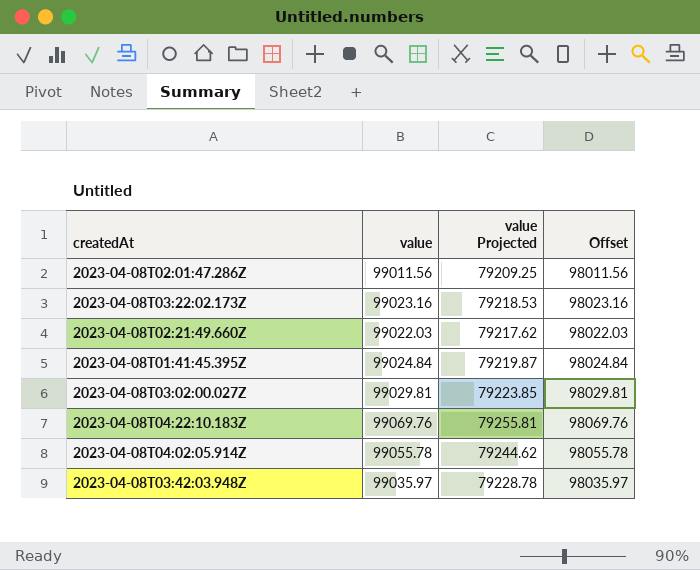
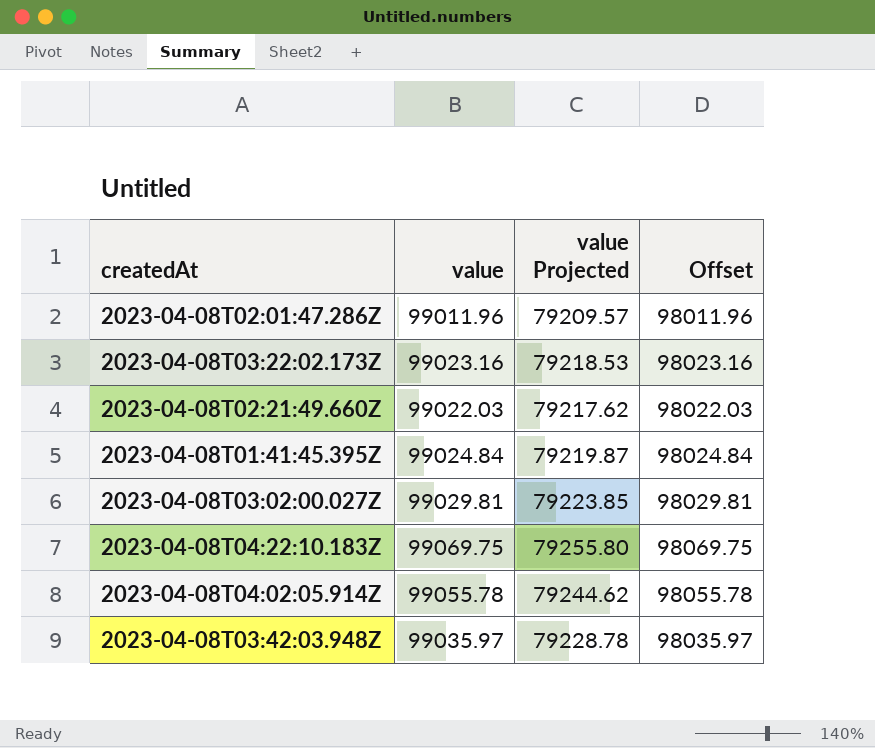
2023-04-08T02:01:47.286Z | value: 99011.56 -> 99011.96
2023-04-08T02:01:47.286Z | value Projected: 79209.25 -> 79209.57
2023-04-08T02:01:47.286Z | Offset: 98011.56 -> 98011.96
2023-04-08T04:22:10.183Z | value: 99069.76 -> 99069.75
2023-04-08T04:22:10.183Z | value Projected: 79255.81 -> 79255.80
2023-04-08T04:22:10.183Z | Offset: 98069.76 -> 98069.75

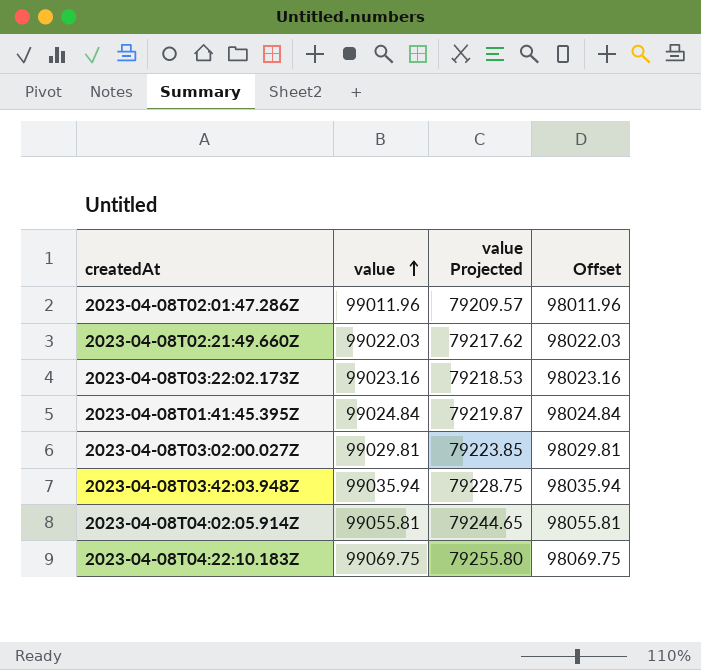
row order: none -> value ascending
2023-04-08T03:42:03.948Z | value: 99035.97 -> 99035.94
2023-04-08T03:42:03.948Z | value Projected: 79228.78 -> 79228.75
2023-04-08T03:42:03.948Z | Offset: 98035.97 -> 98035.94
2023-04-08T04:02:05.914Z | value: 99055.78 -> 99055.81
2023-04-08T04:02:05.914Z | value Projected: 79244.62 -> 79244.65
2023-04-08T04:02:05.914Z | Offset: 98055.78 -> 98055.81

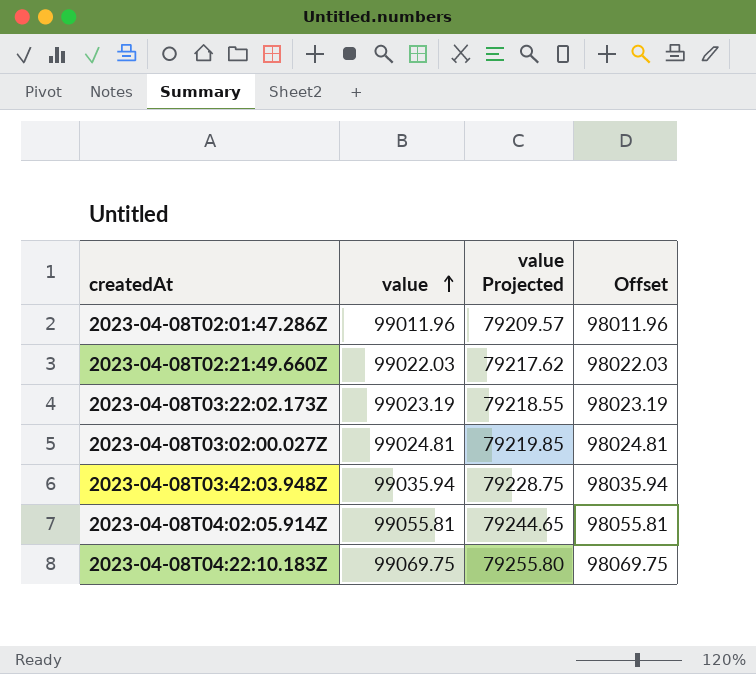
row 2023-04-08T01:41:45.395Z: 99024.84 | 79219.87 | 98024.84 -> none
2023-04-08T03:22:02.173Z | value: 99023.16 -> 99023.19
2023-04-08T03:22:02.173Z | value Projected: 79218.53 -> 79218.55
2023-04-08T03:22:02.173Z | Offset: 98023.16 -> 98023.19
2023-04-08T03:02:00.027Z | value: 99029.81 -> 99024.81
2023-04-08T03:02:00.027Z | value Projected: 79223.85 -> 79219.85
2023-04-08T03:02:00.027Z | Offset: 98029.81 -> 98024.81

